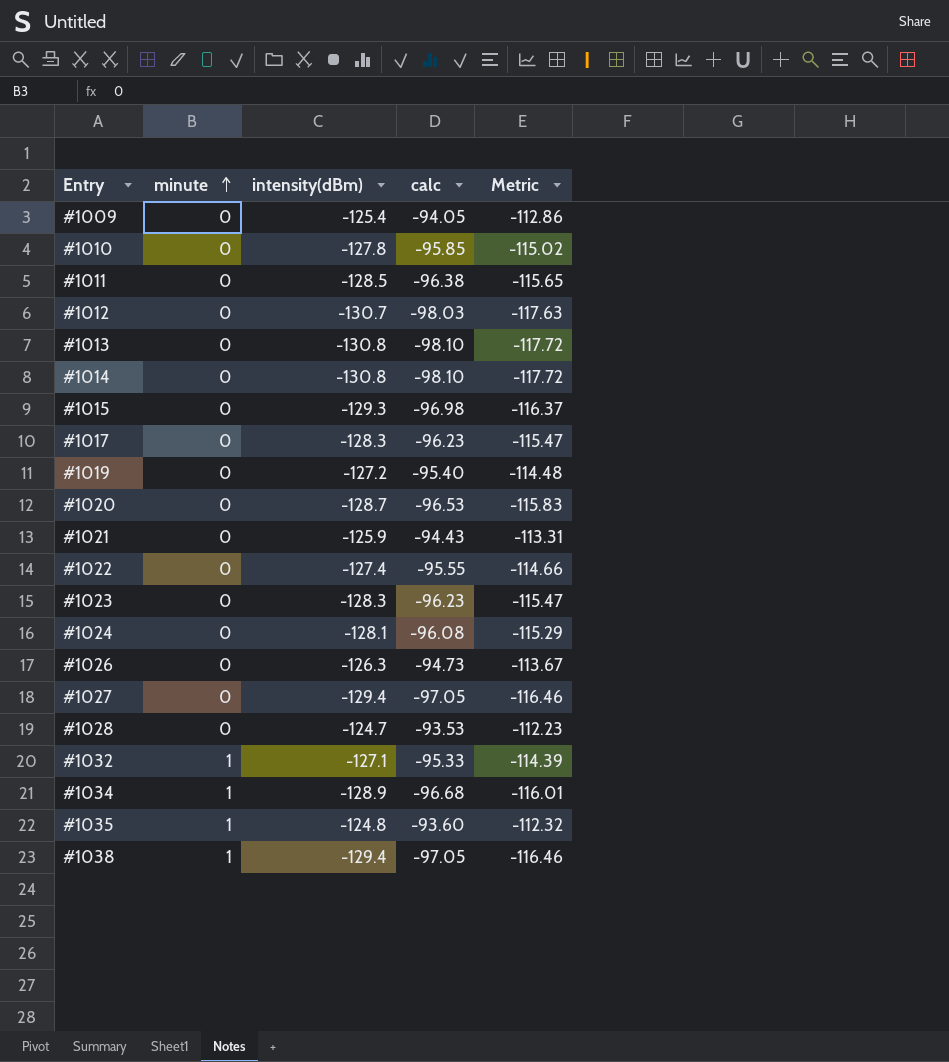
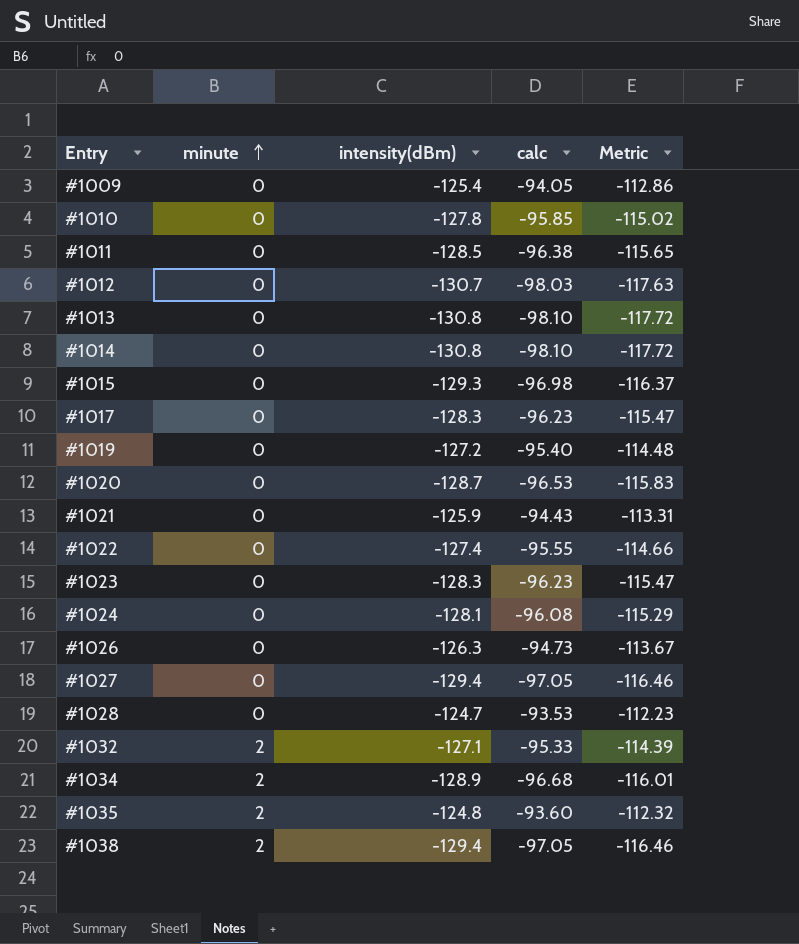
#1032 | minute: 1 -> 2
#1034 | minute: 1 -> 2
#1035 | minute: 1 -> 2
#1038 | minute: 1 -> 2

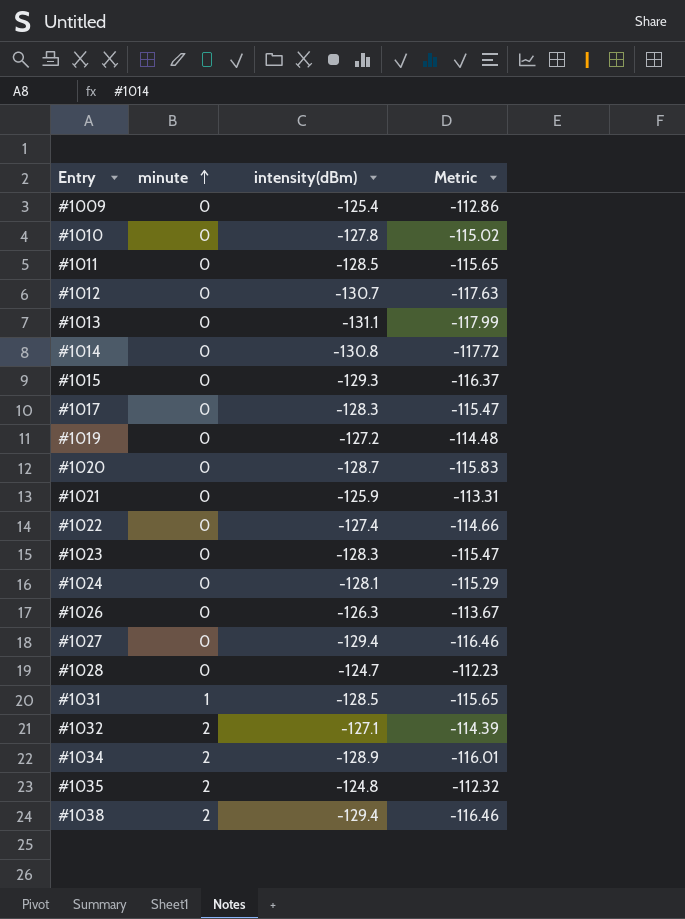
column calc | formula: [intensity(dBm)] * 0.75 -> none
#1013 | intensity(dBm): -130.8 -> -131.1
#1013 | Metric: -117.72 -> -117.99
row #1031: none -> 1 | -128.5 | -115.65

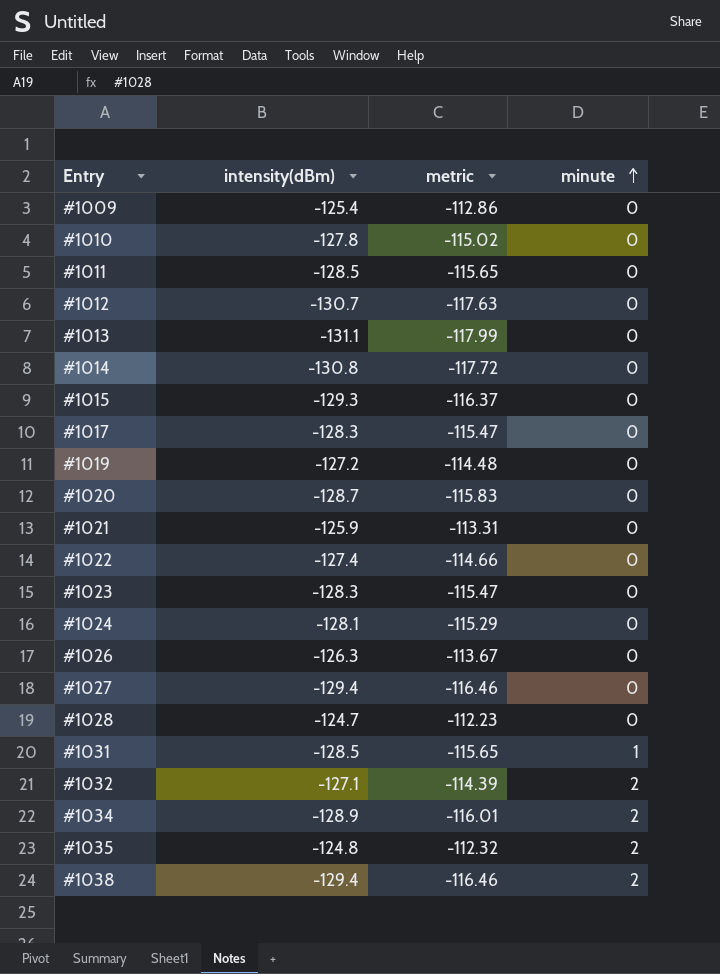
column name: Metric -> metric
column minute | position: 2 -> 4

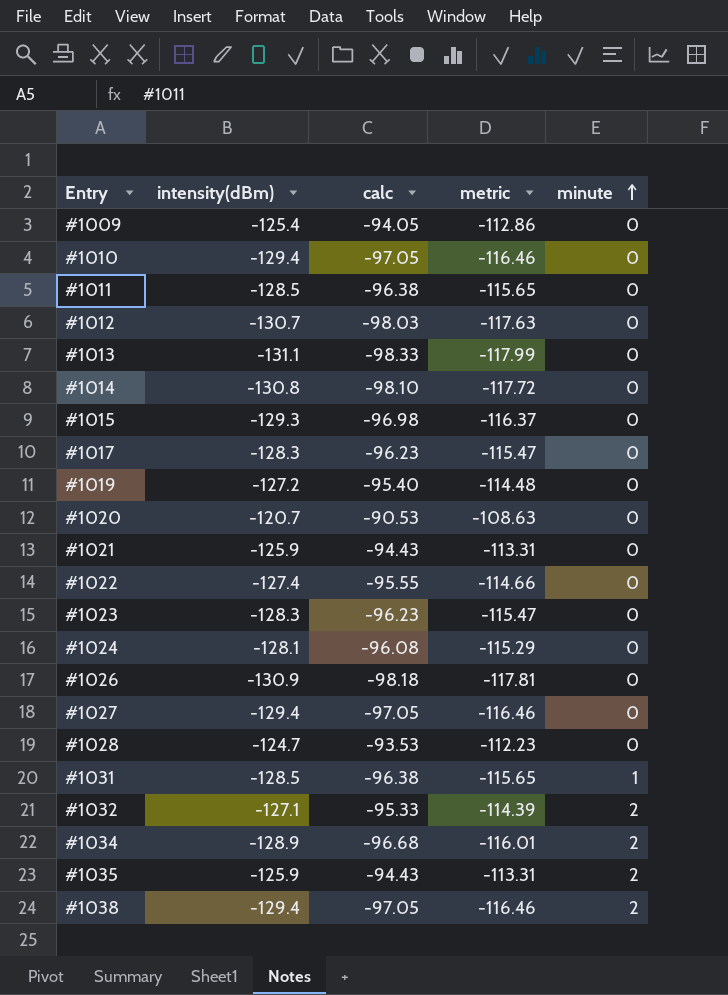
column calc | formula: none -> [intensity(dBm)] * 0.75
#1010 | intensity(dBm): -127.8 -> -129.4
#1010 | metric: -115.02 -> -116.46
#1020 | intensity(dBm): -128.7 -> -120.7
#1020 | metric: -115.83 -> -108.63
#1026 | intensity(dBm): -126.3 -> -130.9
#1026 | metric: -113.67 -> -117.81
#1035 | intensity(dBm): -124.8 -> -125.9
#1035 | metric: -112.32 -> -113.31

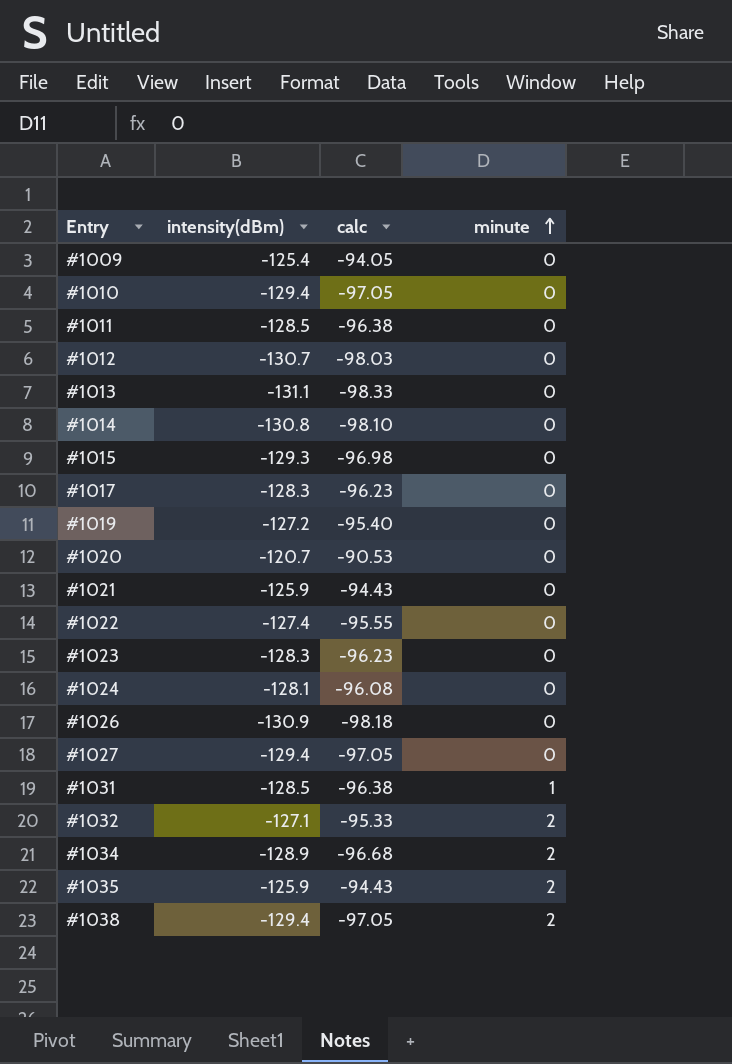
column metric | formula: [intensity(dBm)] * 0.9 -> none
row #1028: -124.7 | -93.53 | -112.23 | 0 -> none

